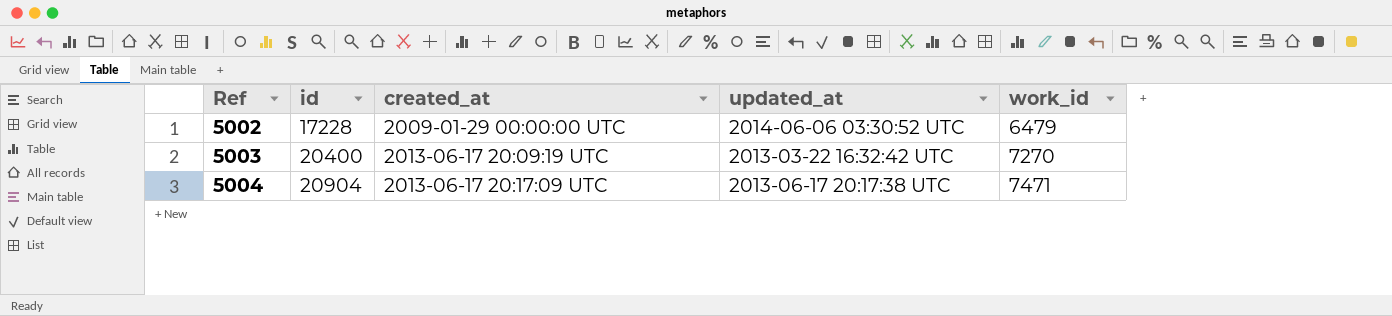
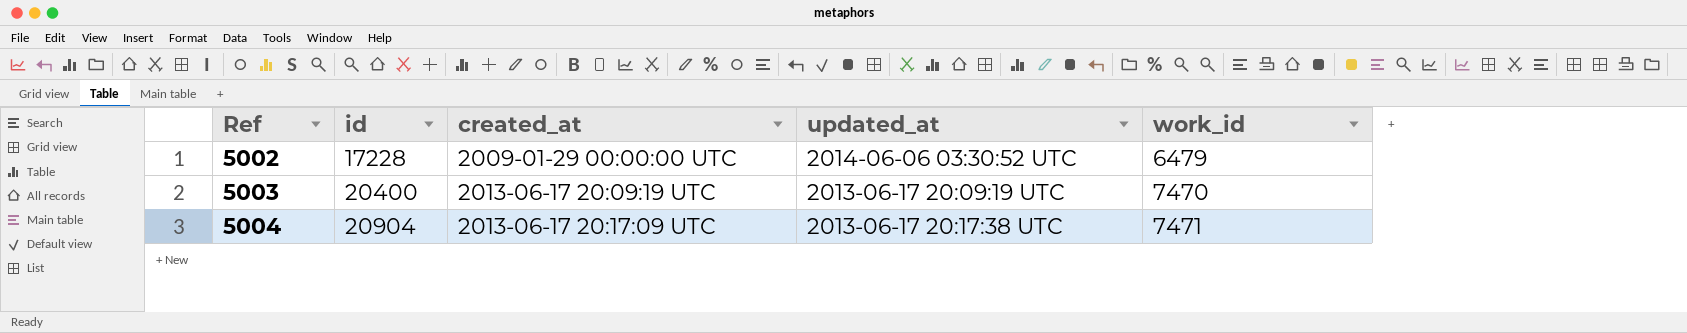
5003 | updated_at: 2013-03-22 16:32:42 UTC -> 2013-06-17 20:09:19 UTC
5003 | work_id: 7270 -> 7470

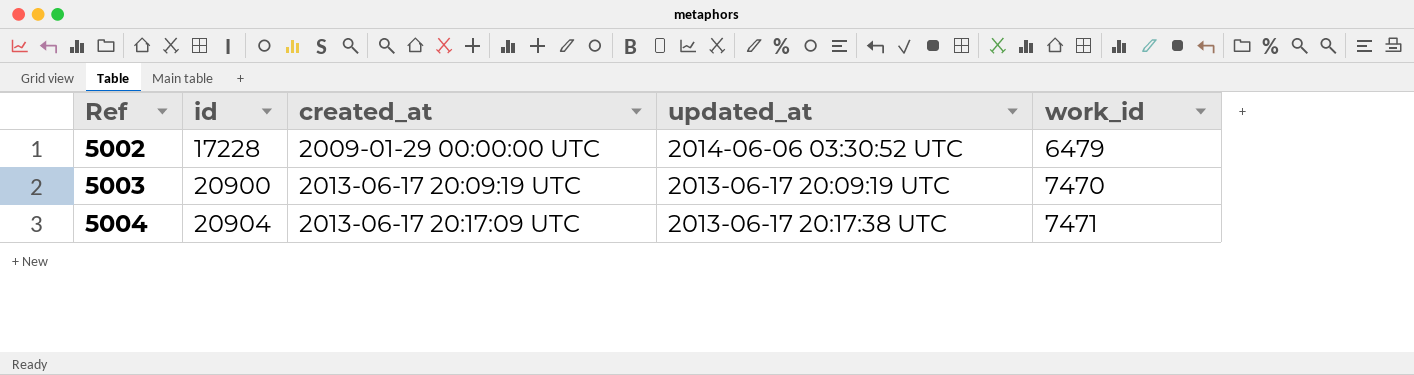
5003 | id: 20400 -> 20900

